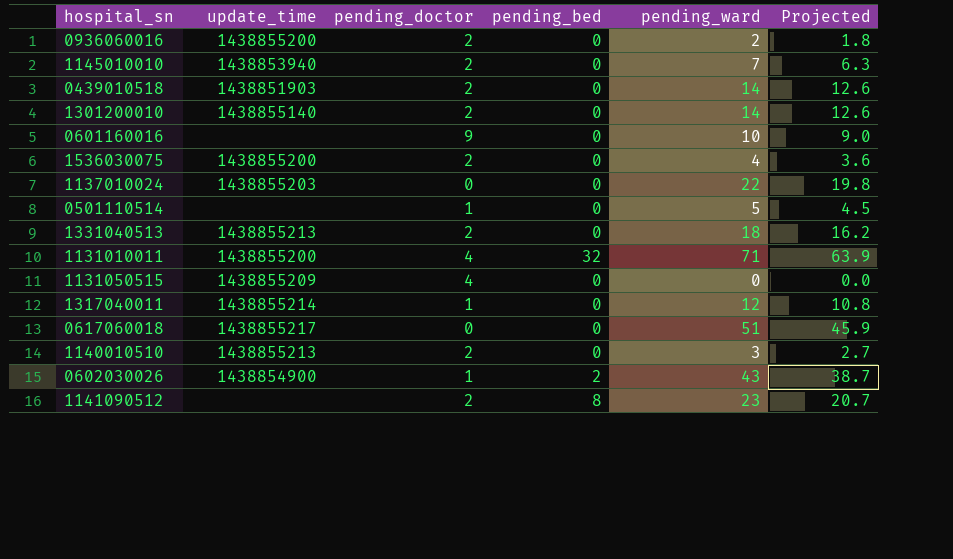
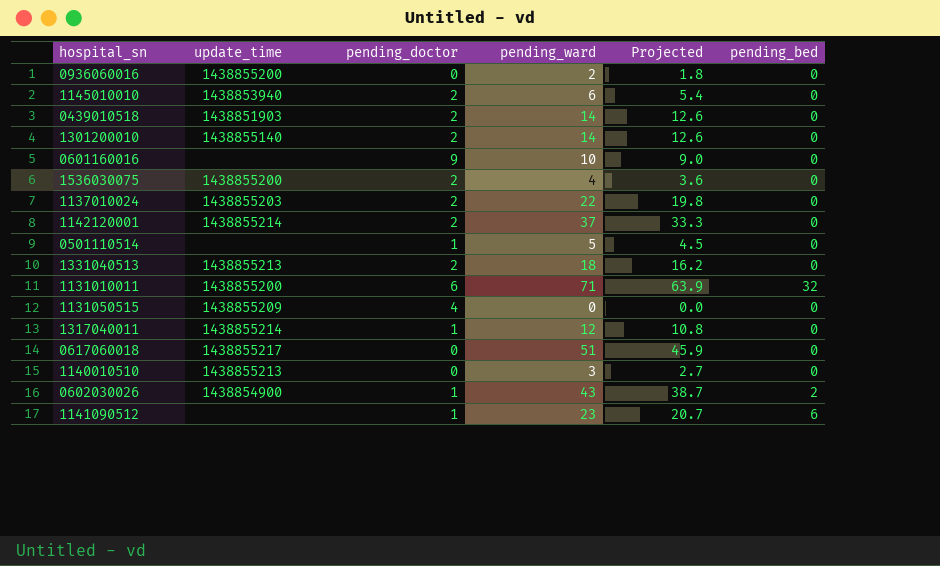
column pending_bed | position: 4 -> 6
0936060016 | pending_doctor: 2 -> 0
1145010010 | pending_ward: 7 -> 6
1145010010 | Projected: 6.3 -> 5.4
1137010024 | pending_doctor: 0 -> 2
row 1142120001: none -> 1438855214 | 2 | 37 | 33.3 | 0
1131010011 | pending_doctor: 4 -> 6
1140010510 | pending_doctor: 2 -> 0
1141090512 | pending_doctor: 2 -> 1
1141090512 | pending_bed: 8 -> 6

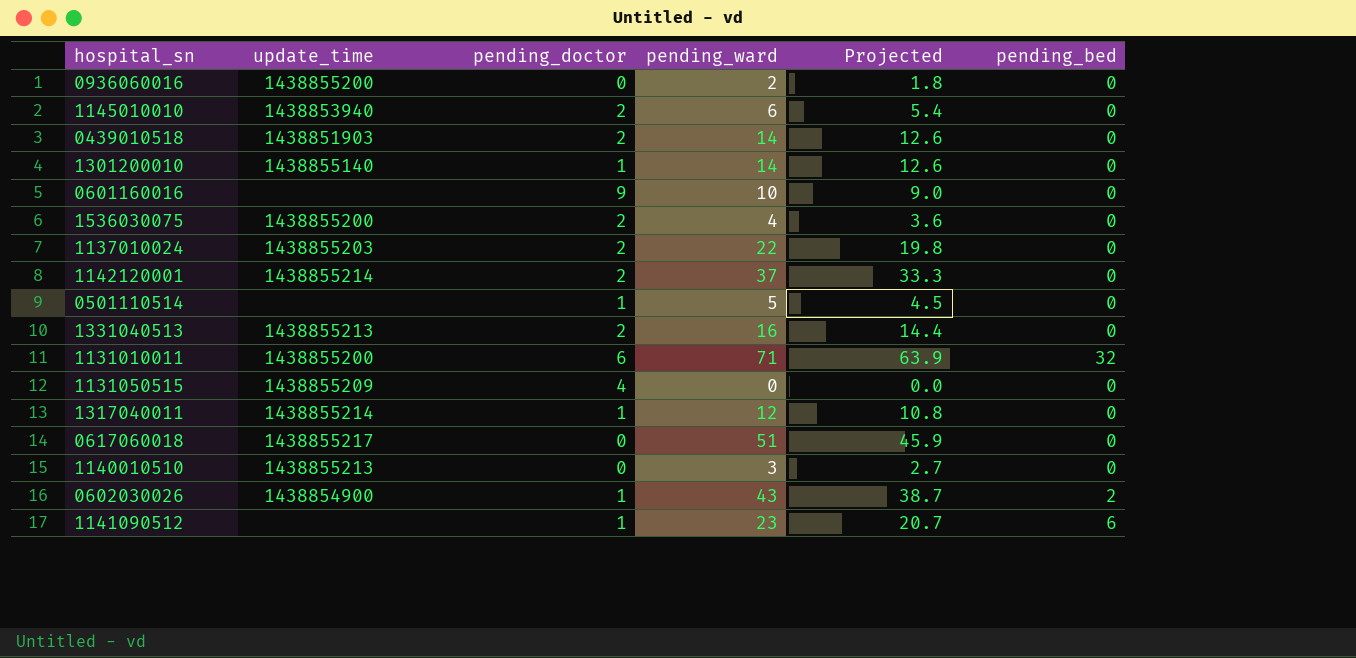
1301200010 | pending_doctor: 2 -> 1
1331040513 | pending_ward: 18 -> 16
1331040513 | Projected: 16.2 -> 14.4

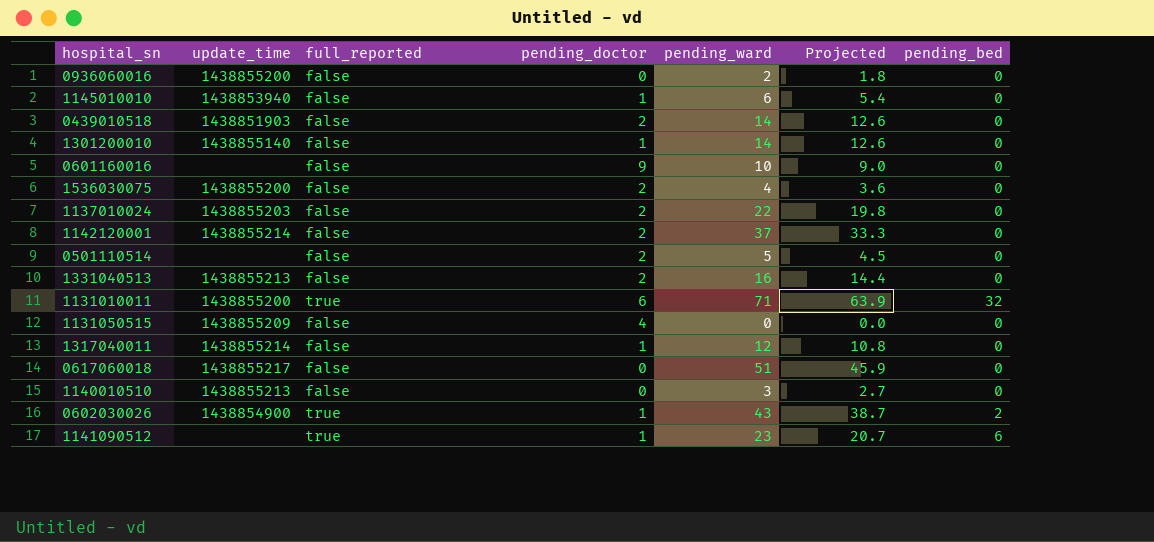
column full_reported | position: none -> 3
1145010010 | pending_doctor: 2 -> 1
0501110514 | pending_doctor: 1 -> 2

